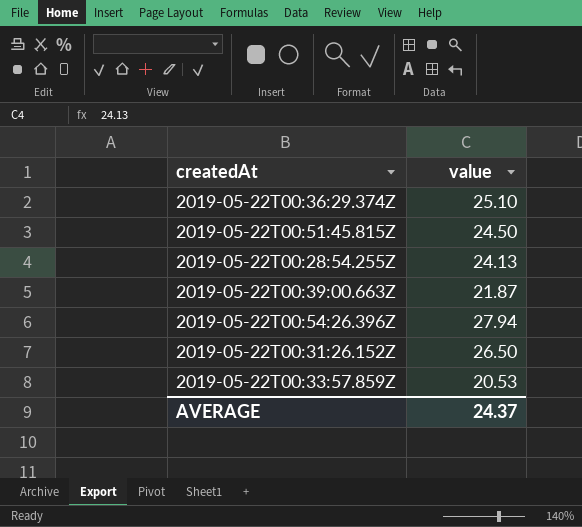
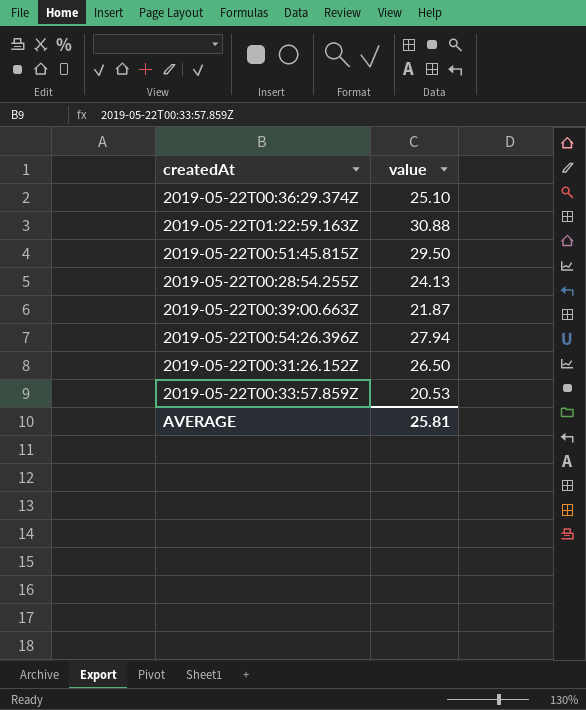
row 2019-05-22T01:22:59.163Z: none -> 30.88
2019-05-22T00:51:45.815Z | value: 24.50 -> 29.50
AVERAGE | value: 24.37 -> 25.81

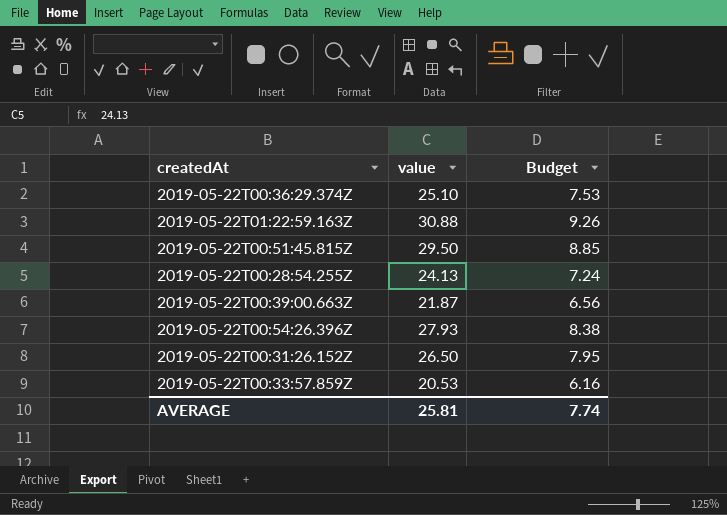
column Budget | formula: none -> [value] * 0.3
2019-05-22T00:54:26.396Z | value: 27.94 -> 27.93

